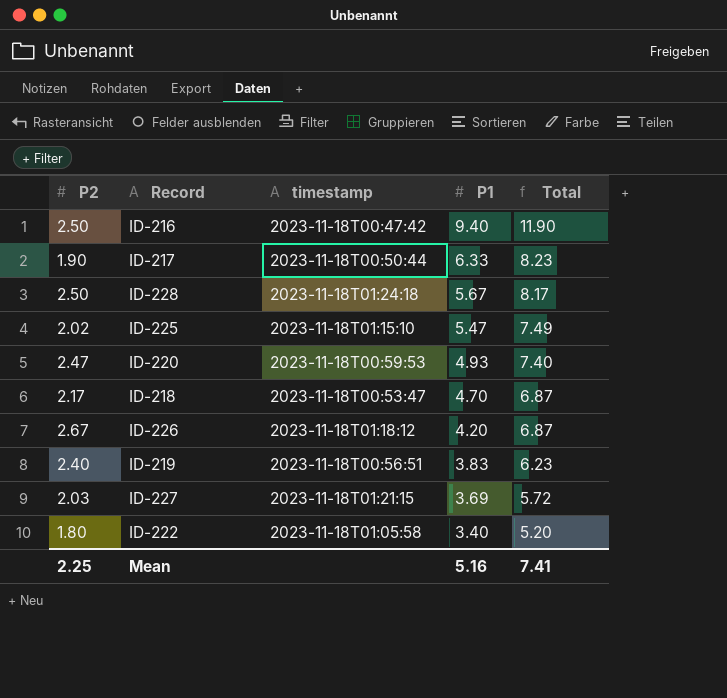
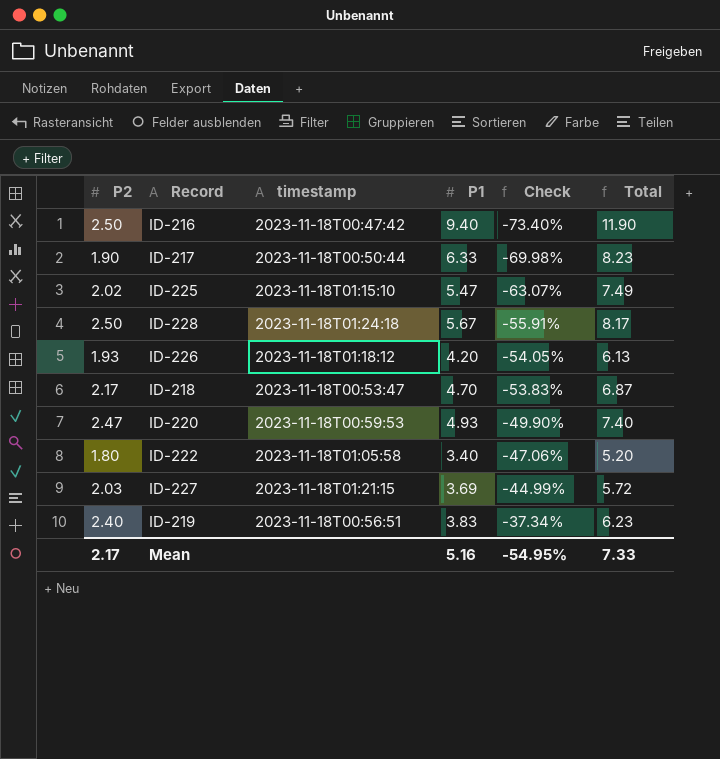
row order: P1 descending -> Check ascending
column Check | formula: none -> ([P2] - [P1]) / [P1]
ID-226 | P2: 2.67 -> 1.93
ID-226 | Total: 6.87 -> 6.13
Mean | P2: 2.25 -> 2.17
Mean | Total: 7.41 -> 7.33

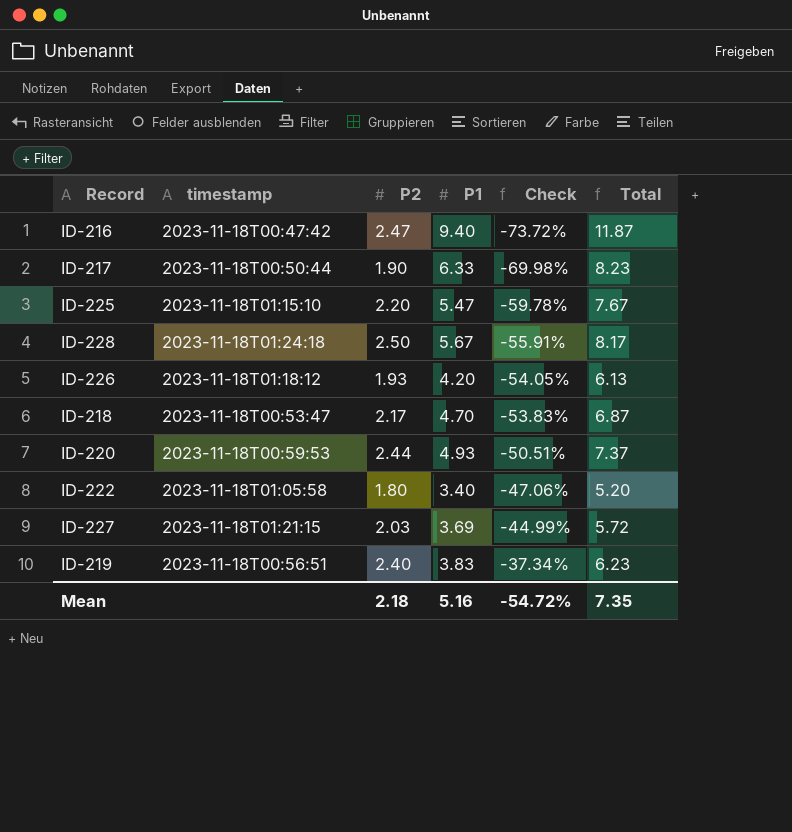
column P2 | position: 1 -> 3
ID-216 | P2: 2.50 -> 2.47
ID-216 | Check: -73.40% -> -73.72%
ID-216 | Total: 11.90 -> 11.87
ID-225 | P2: 2.02 -> 2.20
ID-225 | Check: -63.07% -> -59.78%
ID-225 | Total: 7.49 -> 7.67
ID-220 | P2: 2.47 -> 2.44
ID-220 | Check: -49.90% -> -50.51%
ID-220 | Total: 7.40 -> 7.37
Mean | P2: 2.17 -> 2.18
Mean | Check: -54.95% -> -54.72%
Mean | Total: 7.33 -> 7.35

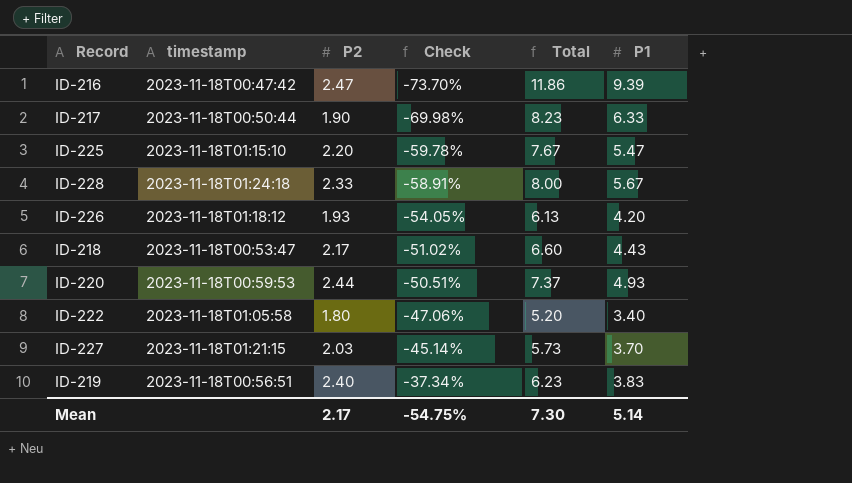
column P1 | position: 4 -> 6
ID-216 | Check: -73.72% -> -73.70%
ID-216 | Total: 11.87 -> 11.86
ID-216 | P1: 9.40 -> 9.39
ID-228 | P2: 2.50 -> 2.33
ID-228 | Check: -55.91% -> -58.91%
ID-228 | Total: 8.17 -> 8.00
ID-218 | Check: -53.83% -> -51.02%
ID-218 | Total: 6.87 -> 6.60
ID-218 | P1: 4.70 -> 4.43
ID-227 | Check: -44.99% -> -45.14%
ID-227 | Total: 5.72 -> 5.73
ID-227 | P1: 3.69 -> 3.70
Mean | P2: 2.18 -> 2.17
Mean | Check: -54.72% -> -54.75%
Mean | Total: 7.35 -> 7.30
Mean | P1: 5.16 -> 5.14

